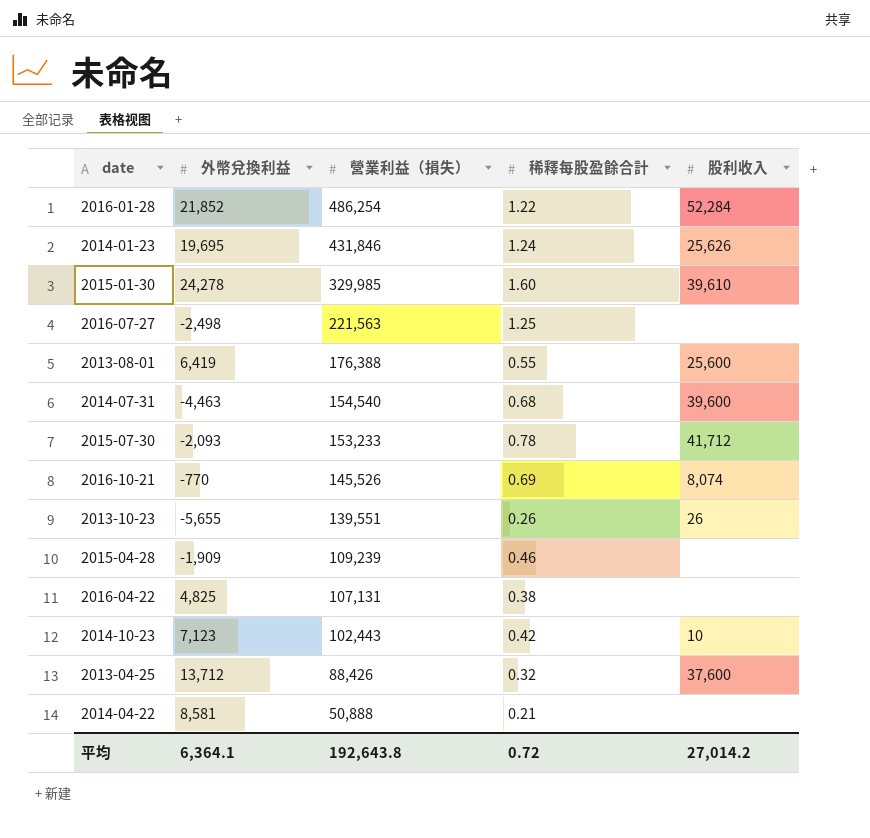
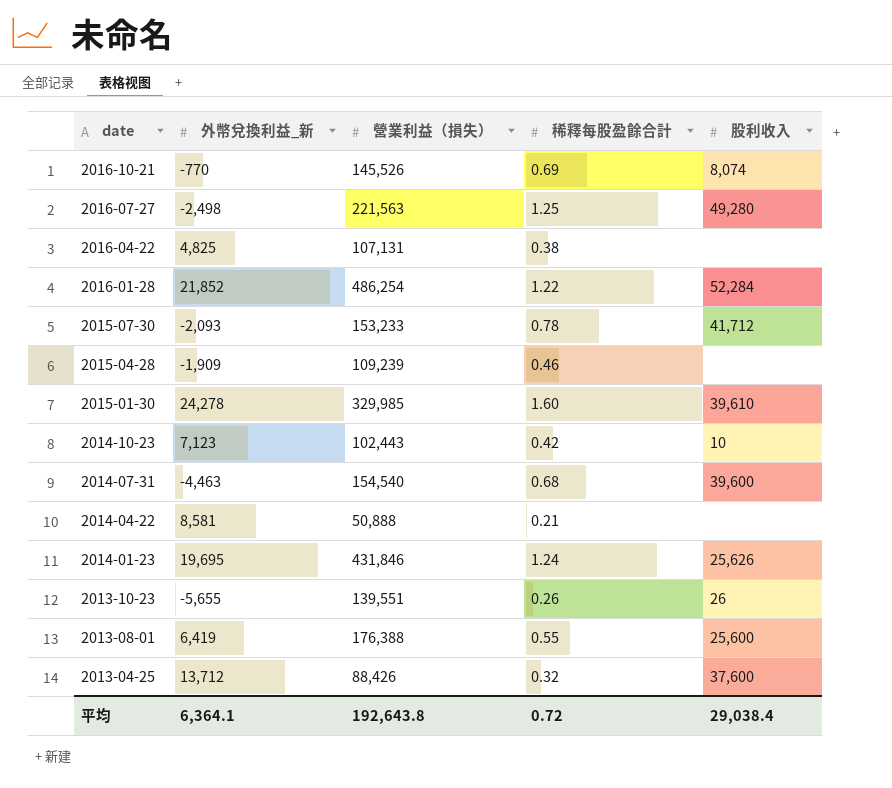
row order: 營業利益（損失） descending -> date descending
column name: 外幣兌換利益 -> 外幣兌換利益_新
2016-07-27 | 股利收入: none -> 49,280
平均 | 股利收入: 27,014.2 -> 29,038.4

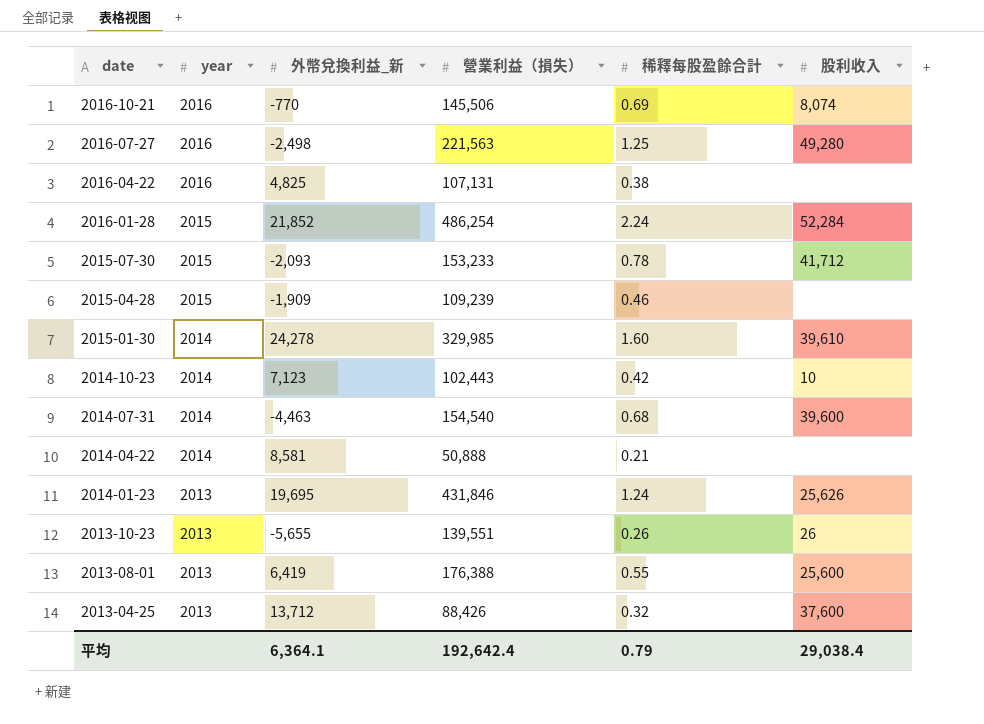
column year | position: none -> 2
2016-10-21 | 營業利益（損失）: 145,526 -> 145,506
2016-01-28 | 稀釋每股盈餘合計: 1.22 -> 2.24
平均 | 營業利益（損失）: 192,643.8 -> 192,642.4
平均 | 稀釋每股盈餘合計: 0.72 -> 0.79

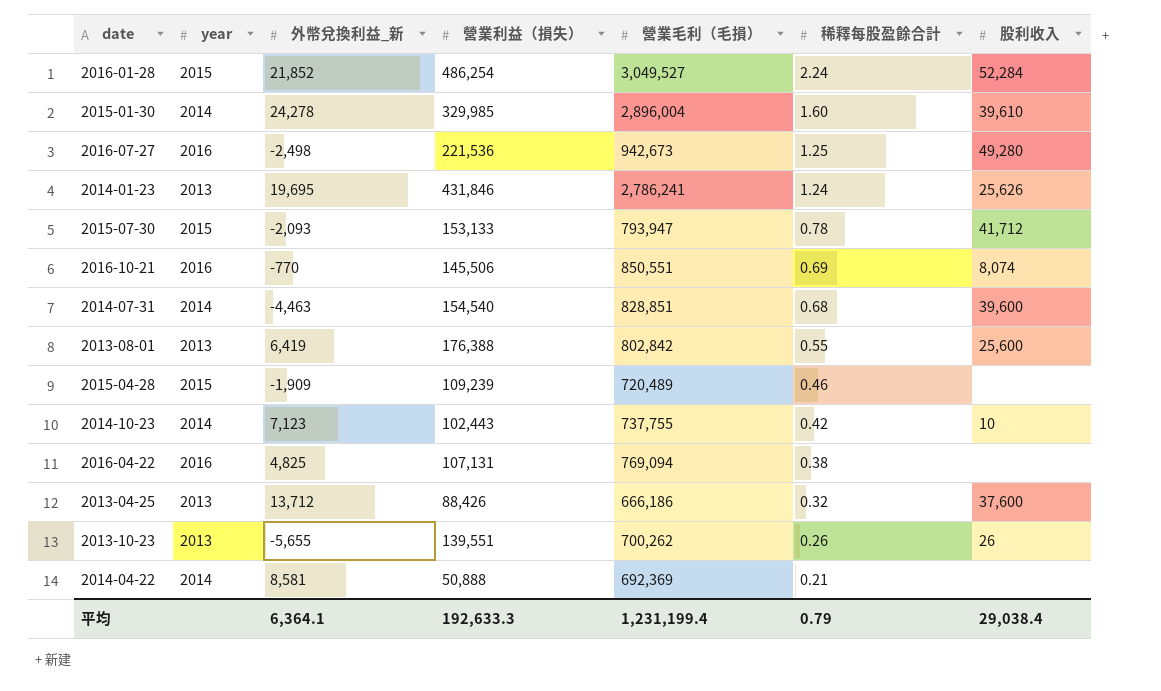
row order: date descending -> 稀釋每股盈餘合計 descending
column 營業毛利（毛損） | position: none -> 5
2016-07-27 | 營業利益（損失）: 221,563 -> 221,536
2015-07-30 | 營業利益（損失）: 153,233 -> 153,133
平均 | 營業利益（損失）: 192,642.4 -> 192,633.3

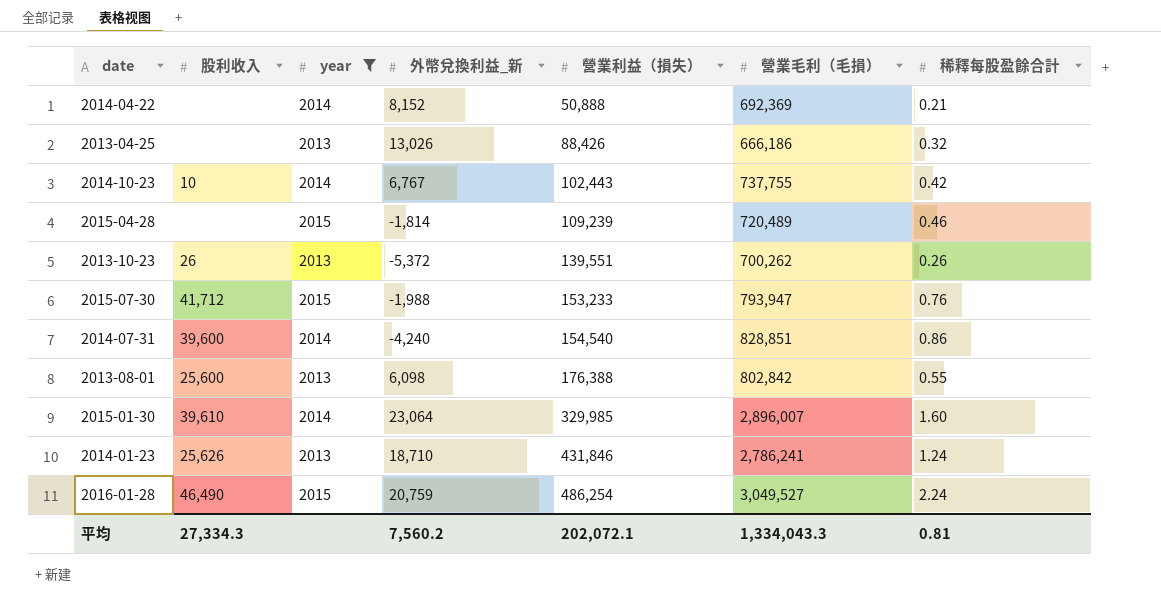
filter: none -> year != 2016
row order: 稀釋每股盈餘合計 descending -> 營業利益（損失） ascending
column 股利收入 | position: 7 -> 2
2014-04-22 | 外幣兌換利益_新: 8,581 -> 8,152
2013-04-25 | 股利收入: 37,600 -> none
2013-04-25 | 外幣兌換利益_新: 13,712 -> 13,026
2014-10-23 | 外幣兌換利益_新: 7,123 -> 6,767
2015-04-28 | 外幣兌換利益_新: -1,909 -> -1,814
2013-10-23 | 外幣兌換利益_新: -5,655 -> -5,372
2015-07-30 | 外幣兌換利益_新: -2,093 -> -1,988
2015-07-30 | 營業利益（損失）: 153,133 -> 153,233
2015-07-30 | 稀釋每股盈餘合計: 0.78 -> 0.76
2014-07-31 | 外幣兌換利益_新: -4,463 -> -4,240
2014-07-31 | 稀釋每股盈餘合計: 0.68 -> 0.86
2013-08-01 | 外幣兌換利益_新: 6,419 -> 6,098
2015-01-30 | 外幣兌換利益_新: 24,278 -> 23,064
2015-01-30 | 營業毛利（毛損）: 2,896,004 -> 2,896,007
2014-01-23 | 外幣兌換利益_新: 19,695 -> 18,710
2016-01-28 | 股利收入: 52,284 -> 46,490
2016-01-28 | 外幣兌換利益_新: 21,852 -> 20,759
平均 | 股利收入: 29,038.4 -> 27,334.3
平均 | 外幣兌換利益_新: 6,364.1 -> 7,560.2
平均 | 營業利益（損失）: 192,633.3 -> 202,072.1
平均 | 營業毛利（毛損）: 1,231,199.4 -> 1,334,043.3
平均 | 稀釋每股盈餘合計: 0.79 -> 0.81

